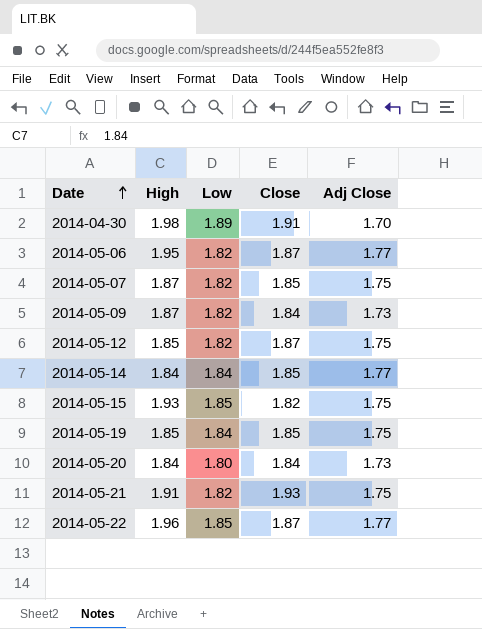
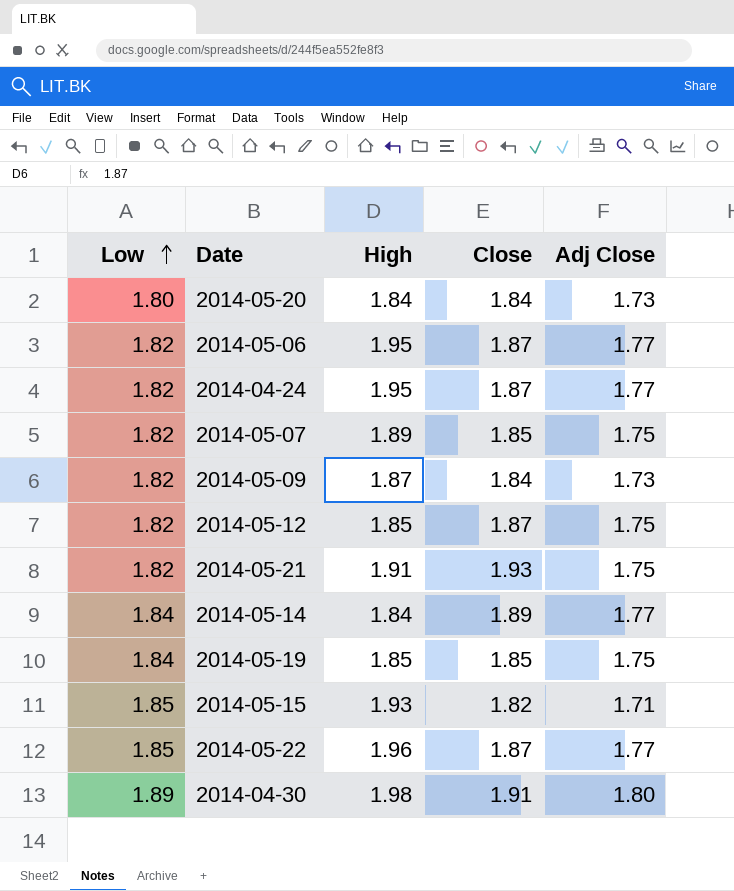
row order: Date ascending -> Low ascending
column Low | position: 3 -> 1
row 2014-04-24: none -> 1.82 | 1.95 | 1.87 | 1.77
2014-05-07 | High: 1.87 -> 1.89
2014-05-14 | Close: 1.85 -> 1.89
2014-05-15 | Adj Close: 1.75 -> 1.71
2014-04-30 | Adj Close: 1.70 -> 1.80

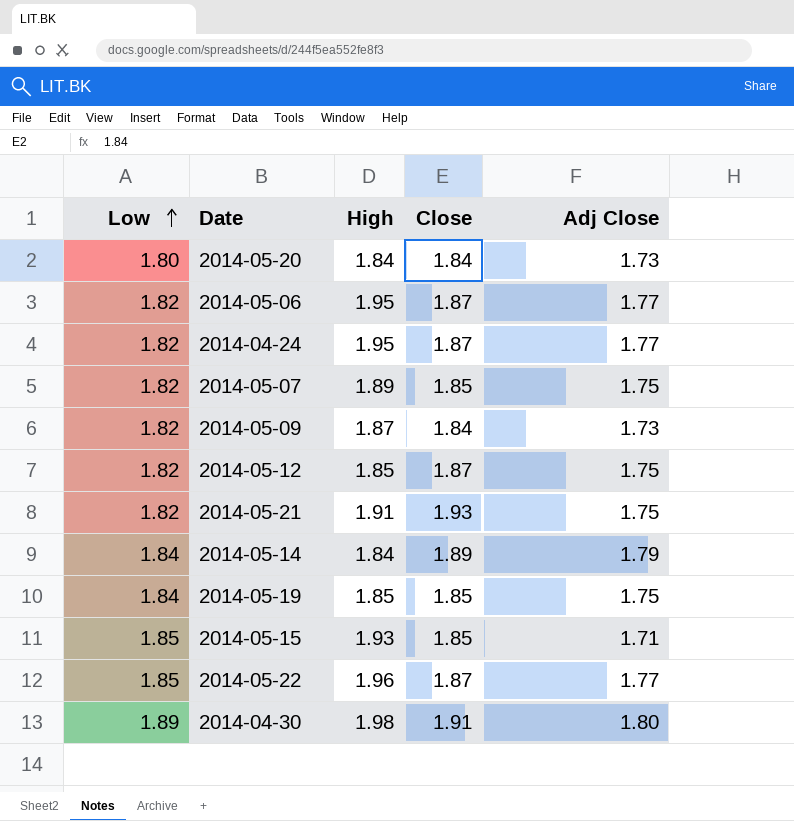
2014-05-14 | Adj Close: 1.77 -> 1.79
2014-05-15 | Close: 1.82 -> 1.85

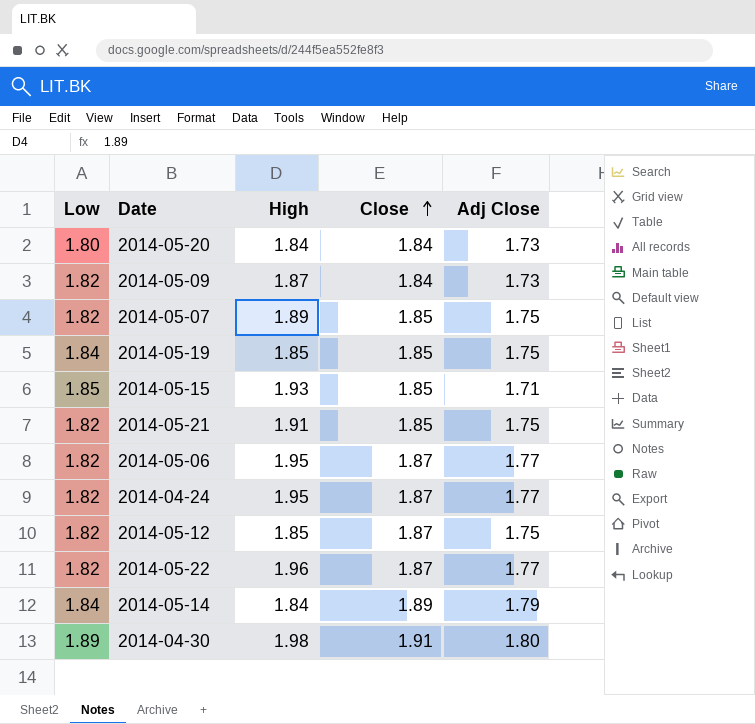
row order: Low ascending -> Close ascending
2014-05-21 | Close: 1.93 -> 1.85
2014-05-22 | Low: 1.85 -> 1.82

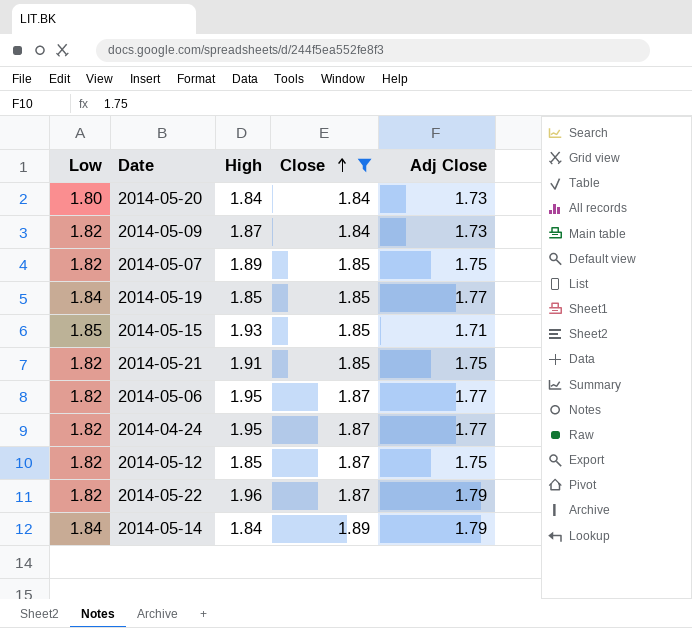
filter: none -> Close != 1.91
2014-05-19 | Adj Close: 1.75 -> 1.77
2014-05-22 | Adj Close: 1.77 -> 1.79

